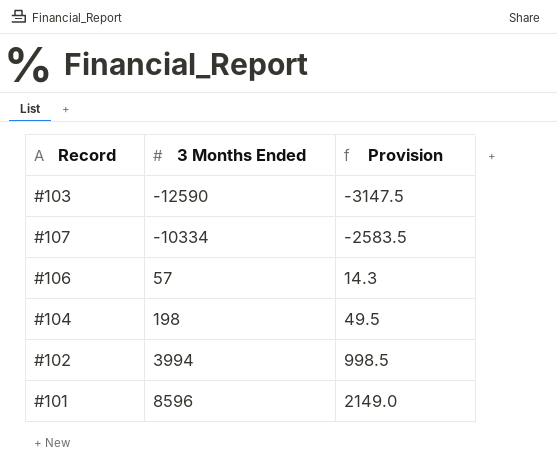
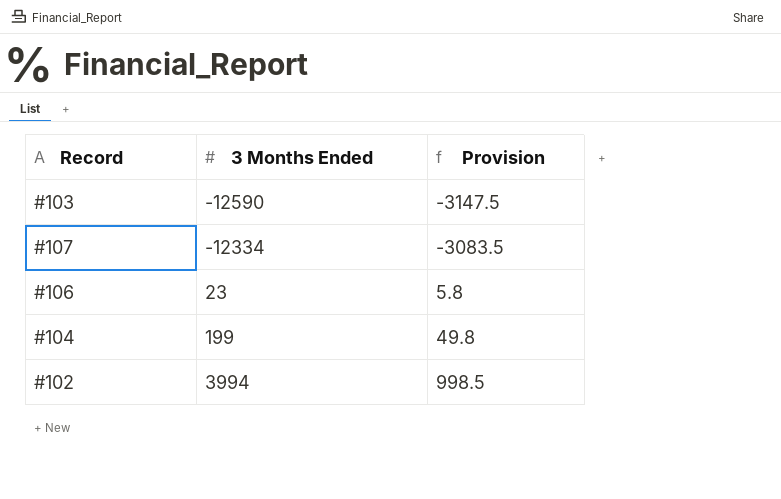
row #101: 8596 | 2149.0 -> none
#107 | 3 Months Ended: -10334 -> -12334
#107 | Provision: -2583.5 -> -3083.5
#106 | 3 Months Ended: 57 -> 23
#106 | Provision: 14.3 -> 5.8
#104 | 3 Months Ended: 198 -> 199
#104 | Provision: 49.5 -> 49.8

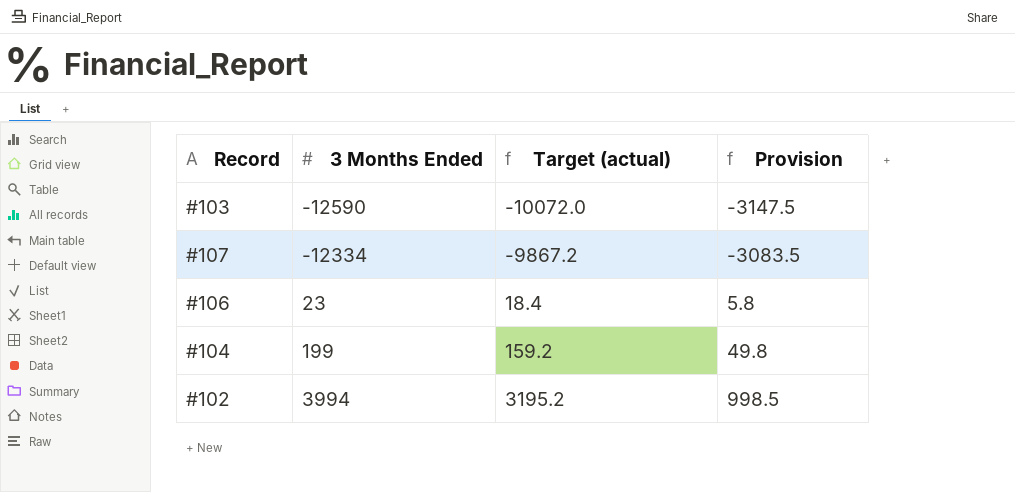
column Target (actual) | formula: none -> [3 Months Ended] * 0.8

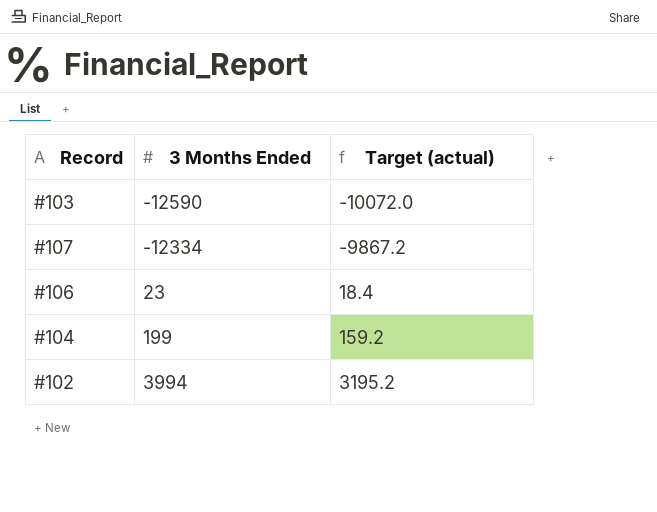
column Provision | formula: [3 Months Ended] * 0.25 -> none

